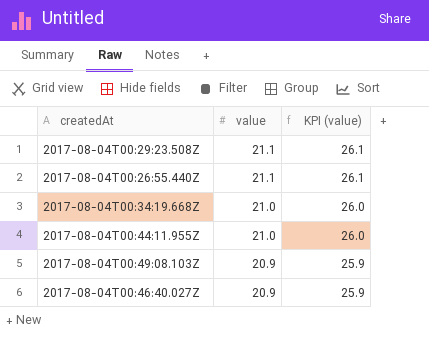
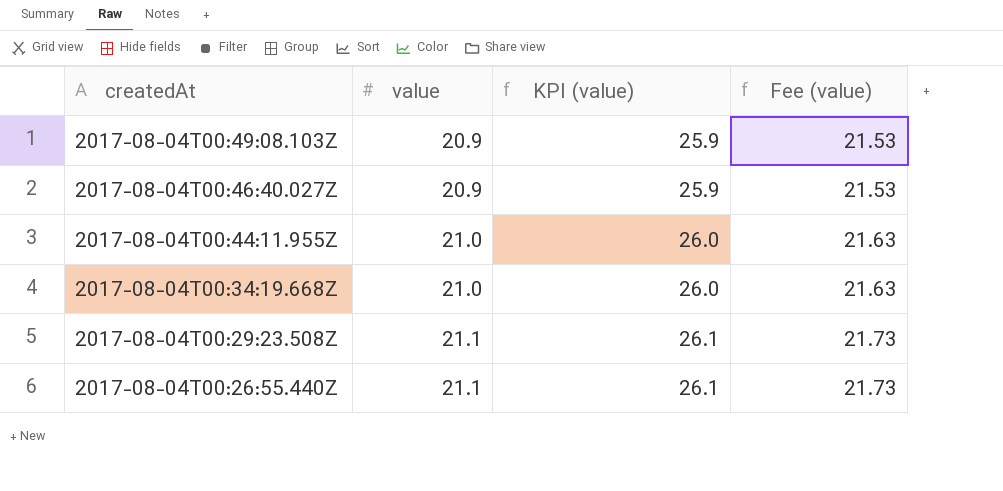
row order: value descending -> createdAt descending
column Fee (value) | formula: none -> [value] * 1.03

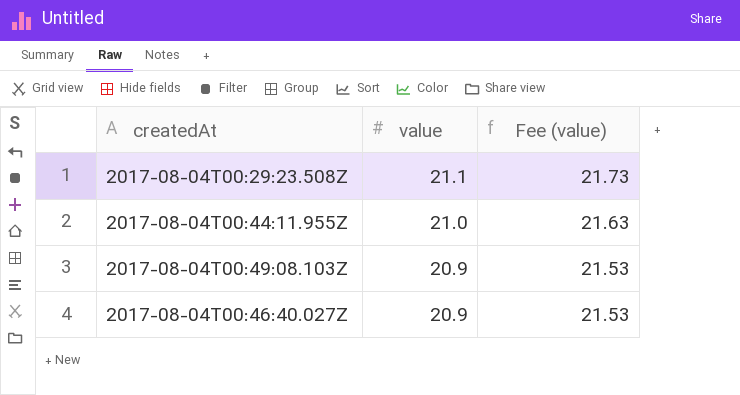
row order: createdAt descending -> value descending
column KPI (value) | formula: [value] + 5 -> none
row 2017-08-04T00:34:19.668Z: 21.0 | 26.0 | 21.63 -> none
row 2017-08-04T00:26:55.440Z: 21.1 | 26.1 | 21.73 -> none

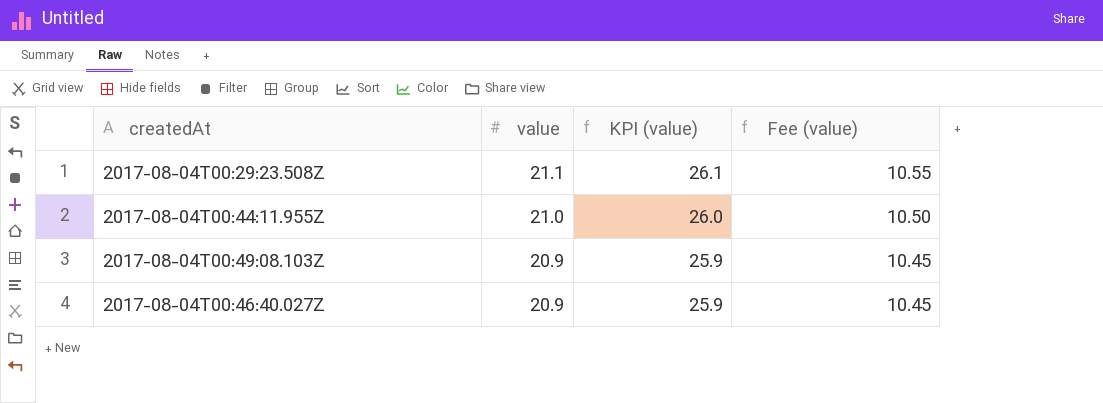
column KPI (value) | formula: none -> [value] + 5
column Fee (value) | formula: [value] * 1.03 -> [value] * 0.5

